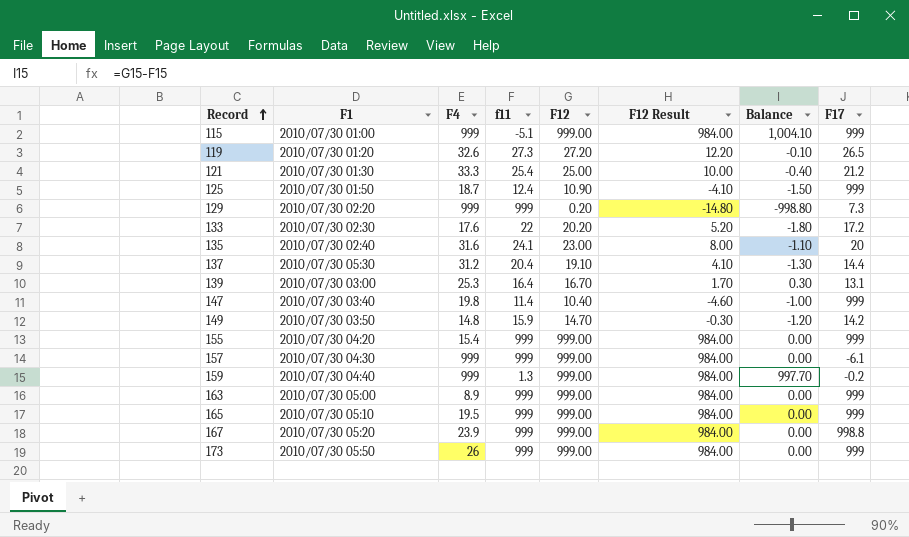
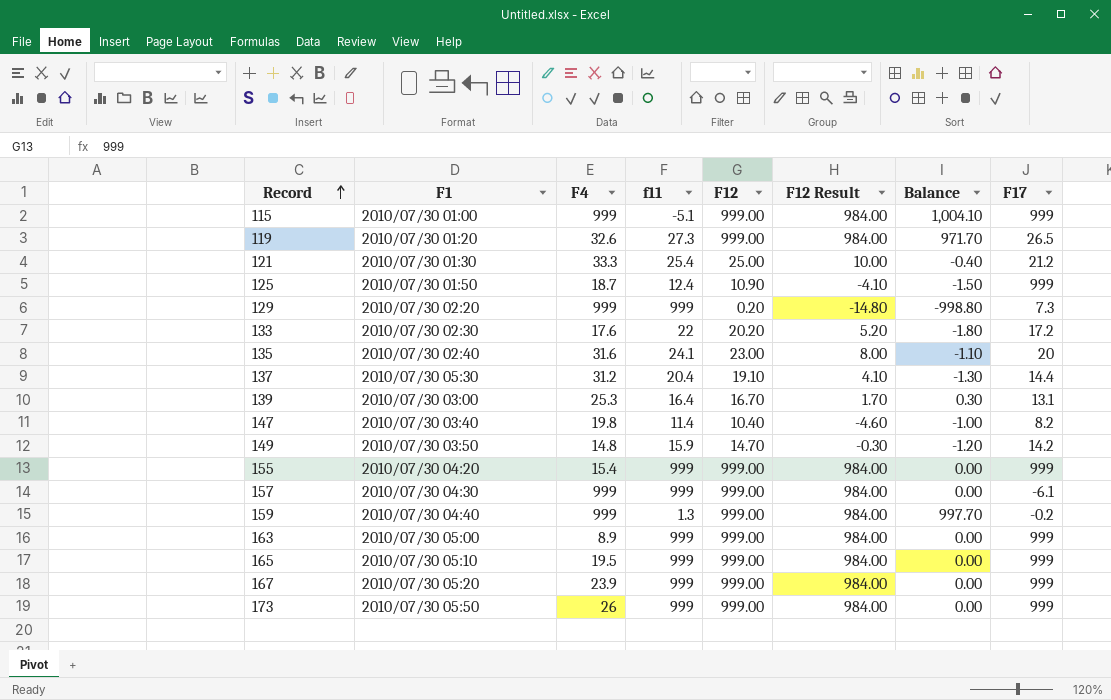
119 | F12: 27.20 -> 999.00
119 | F12 Result: 12.20 -> 984.00
119 | Balance: -0.10 -> 971.70
147 | F17: 999 -> 8.2
167 | F17: 998.8 -> 999

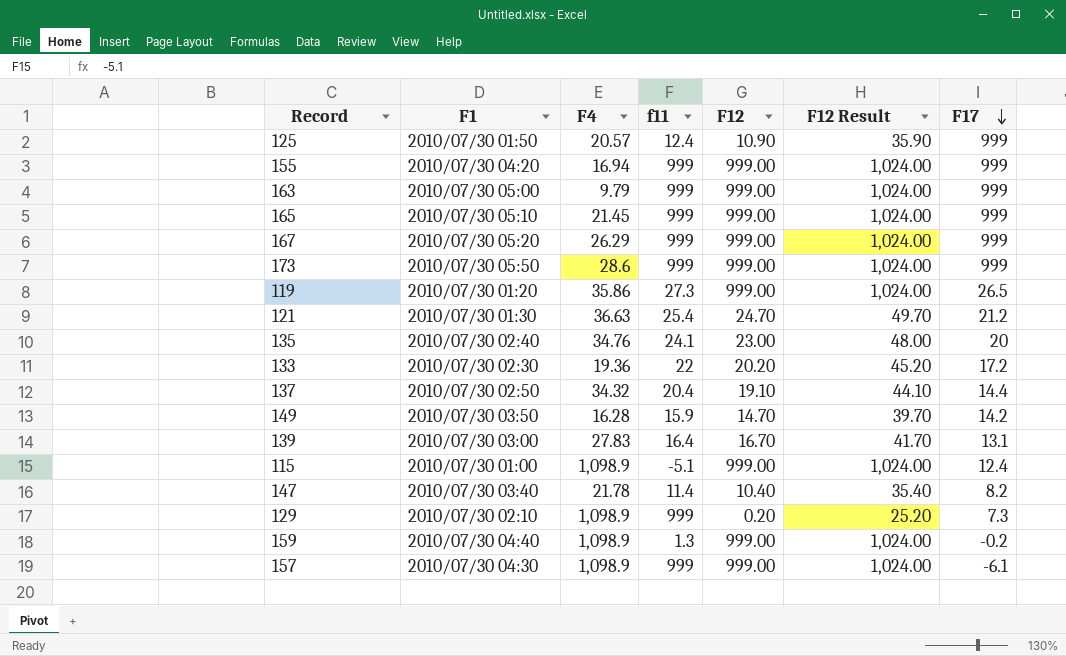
row order: Record ascending -> F17 descending
column Balance | formula: [F12] - [f11] -> none
column F12 Result | formula: [F12] - 15 -> [F12] + 25
125 | F4: 18.7 -> 20.57
155 | F4: 15.4 -> 16.94
163 | F4: 8.9 -> 9.79
165 | F4: 19.5 -> 21.45
167 | F4: 23.9 -> 26.29
173 | F4: 26 -> 28.6
119 | F4: 32.6 -> 35.86
121 | F4: 33.3 -> 36.63
121 | F12: 25.00 -> 24.70
135 | F4: 31.6 -> 34.76
133 | F4: 17.6 -> 19.36
137 | F1: 2010/07/30 05:30 -> 2010/07/30 02:50
137 | F4: 31.2 -> 34.32
149 | F4: 14.8 -> 16.28
139 | F4: 25.3 -> 27.83
115 | F4: 999 -> 1,098.9
115 | F17: 999 -> 12.4
147 | F4: 19.8 -> 21.78
129 | F1: 2010/07/30 02:20 -> 2010/07/30 02:10
129 | F4: 999 -> 1,098.9
159 | F4: 999 -> 1,098.9
157 | F4: 999 -> 1,098.9

